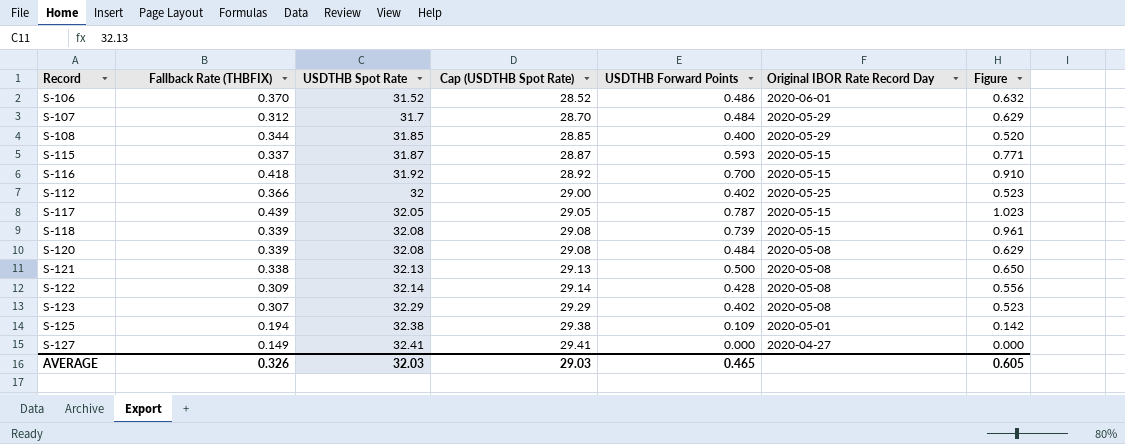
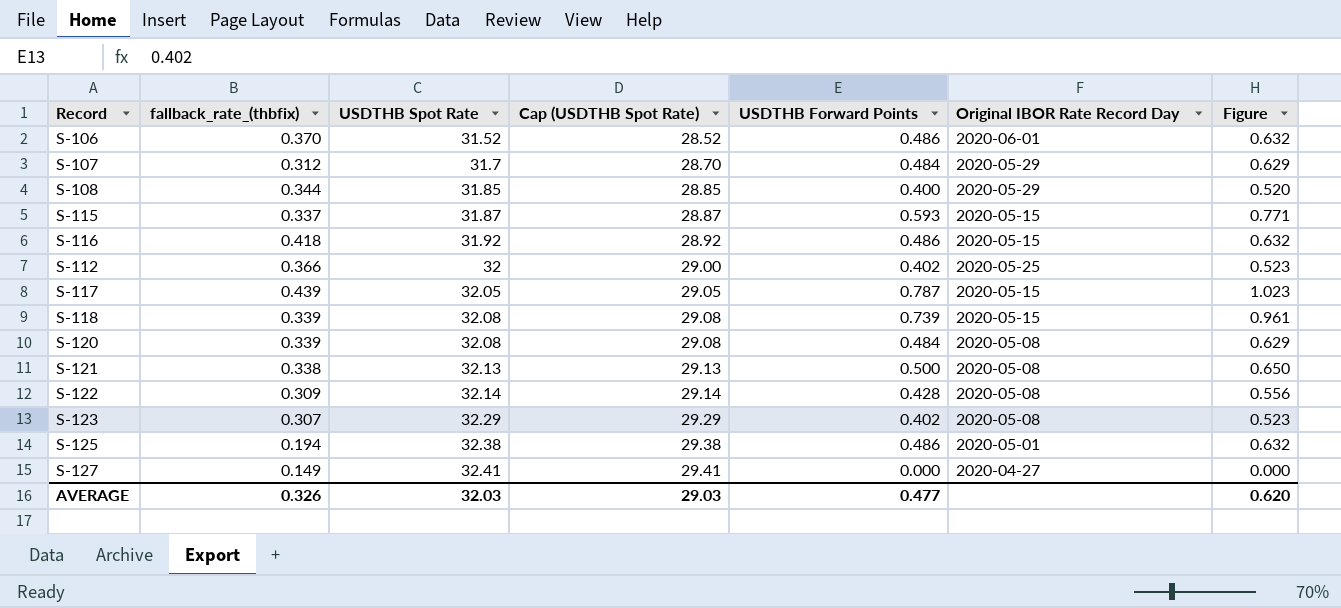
column name: Fallback Rate (THBFIX) -> fallback_rate_(thbfix)
S-116 | USDTHB Forward Points: 0.700 -> 0.486
S-116 | Figure: 0.910 -> 0.632
S-125 | USDTHB Forward Points: 0.109 -> 0.486
S-125 | Figure: 0.142 -> 0.632
AVERAGE | USDTHB Forward Points: 0.465 -> 0.477
AVERAGE | Figure: 0.605 -> 0.620

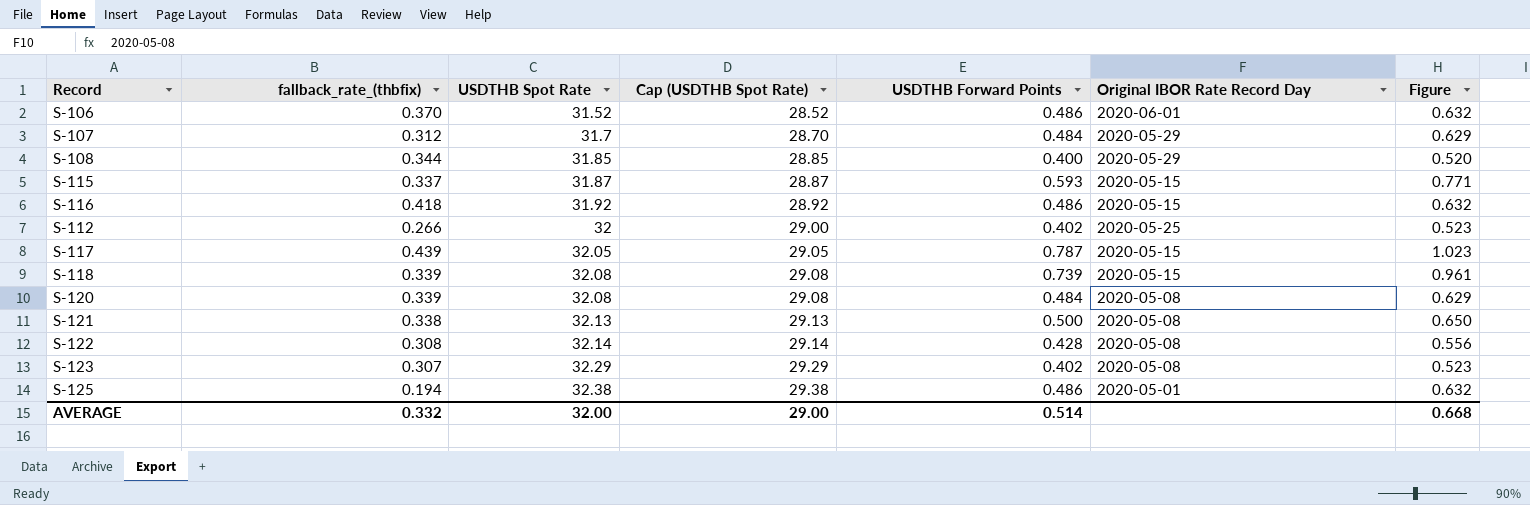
row S-127: 0.149 | 32.41 | 29.41 | 0.000 | 2020-04-27 | 0.000 -> none
S-112 | fallback_rate_(thbfix): 0.366 -> 0.266
S-122 | fallback_rate_(thbfix): 0.309 -> 0.308
AVERAGE | fallback_rate_(thbfix): 0.326 -> 0.332
AVERAGE | USDTHB Spot Rate: 32.03 -> 32.00
AVERAGE | Cap (USDTHB Spot Rate): 29.03 -> 29.00
AVERAGE | USDTHB Forward Points: 0.477 -> 0.514
AVERAGE | Figure: 0.620 -> 0.668

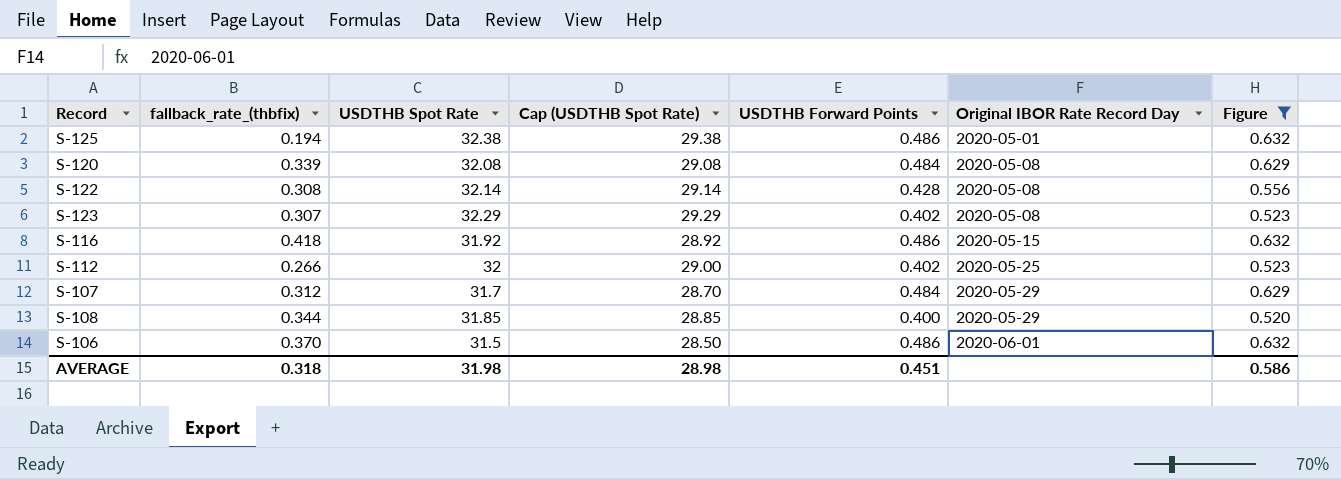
filter: none -> Figure <= 0.632
row order: USDTHB Spot Rate ascending -> Original IBOR Rate Record Day ascending
S-106 | USDTHB Spot Rate: 31.52 -> 31.5
S-106 | Cap (USDTHB Spot Rate): 28.52 -> 28.50
AVERAGE | fallback_rate_(thbfix): 0.332 -> 0.318
AVERAGE | USDTHB Spot Rate: 32.00 -> 31.98
AVERAGE | Cap (USDTHB Spot Rate): 29.00 -> 28.98
AVERAGE | USDTHB Forward Points: 0.514 -> 0.451
AVERAGE | Figure: 0.668 -> 0.586

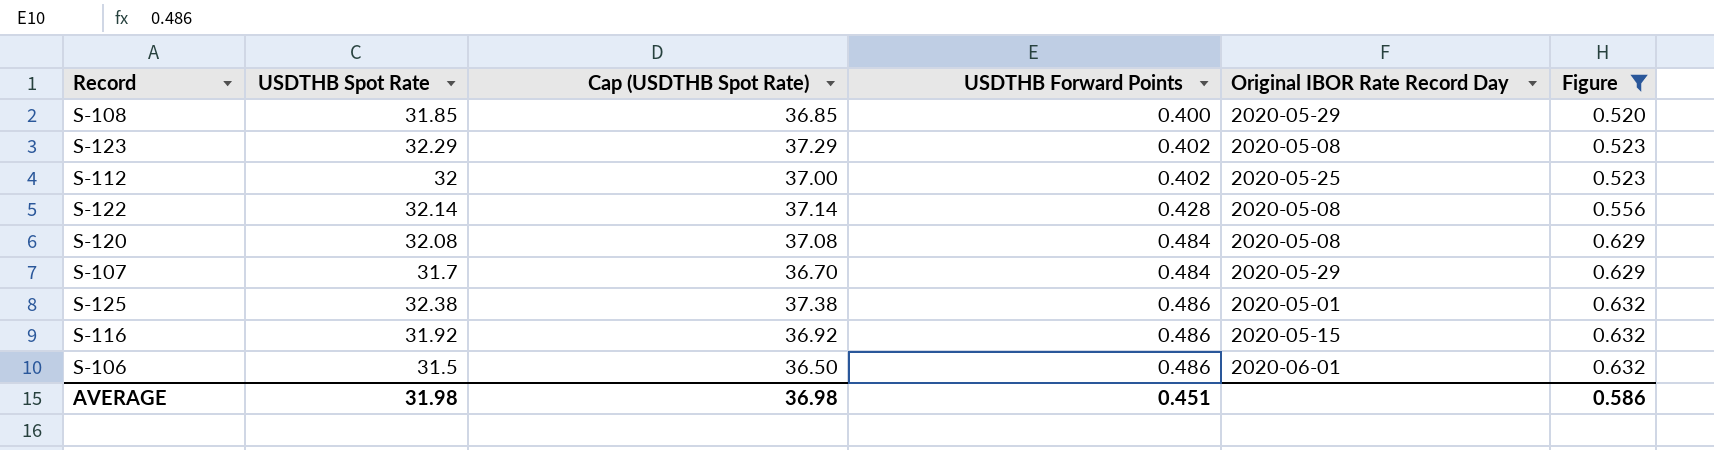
row order: Original IBOR Rate Record Day ascending -> USDTHB Forward Points ascending
column fallback_rate_(thbfix) | position: 2 -> none
column Cap (USDTHB Spot Rate) | formula: [USDTHB Spot Rate] - 3 -> [USDTHB Spot Rate] + 5
AVERAGE | Cap (USDTHB Spot Rate): 28.98 -> 36.98

